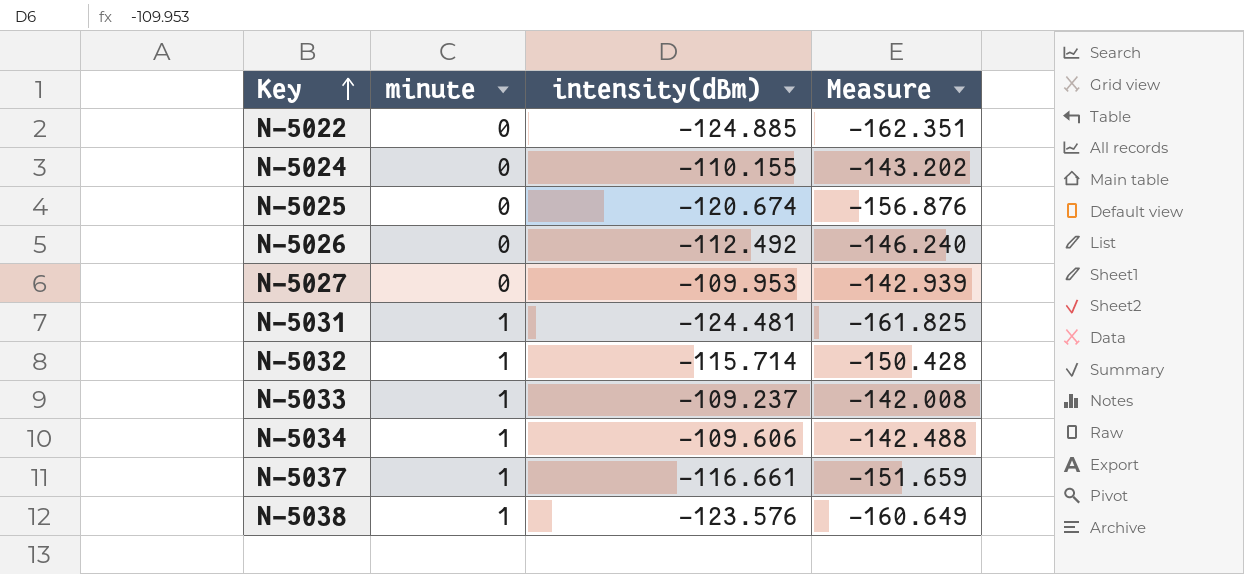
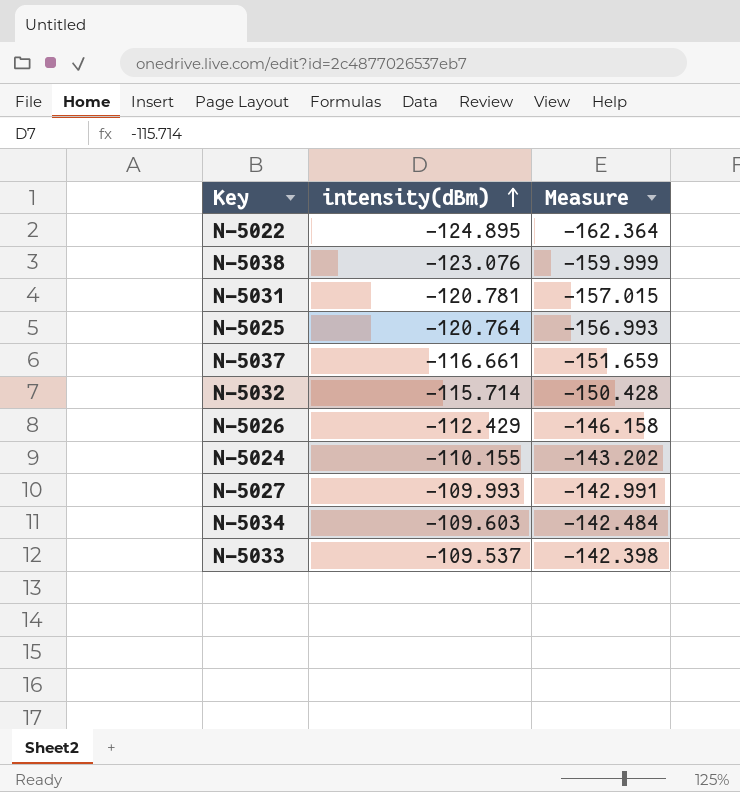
row order: Key ascending -> intensity(dBm) ascending
column minute | position: 2 -> none
N-5022 | intensity(dBm): -124.885 -> -124.895
N-5022 | Measure: -162.351 -> -162.364
N-5038 | intensity(dBm): -123.576 -> -123.076
N-5038 | Measure: -160.649 -> -159.999
N-5031 | intensity(dBm): -124.481 -> -120.781
N-5031 | Measure: -161.825 -> -157.015
N-5025 | intensity(dBm): -120.674 -> -120.764
N-5025 | Measure: -156.876 -> -156.993
N-5026 | intensity(dBm): -112.492 -> -112.429
N-5026 | Measure: -146.240 -> -146.158
N-5027 | intensity(dBm): -109.953 -> -109.993
N-5027 | Measure: -142.939 -> -142.991
N-5034 | intensity(dBm): -109.606 -> -109.603
N-5034 | Measure: -142.488 -> -142.484
N-5033 | intensity(dBm): -109.237 -> -109.537
N-5033 | Measure: -142.008 -> -142.398

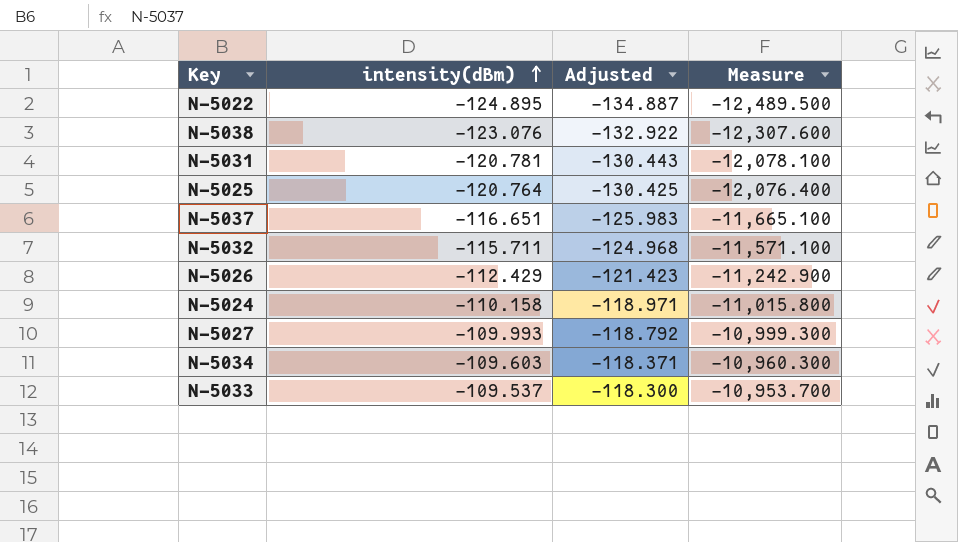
column Adjusted | formula: none -> [intensity(dBm)] * 1.08
column Measure | formula: [intensity(dBm)] * 1.3 -> [intensity(dBm)] * 100
N-5037 | intensity(dBm): -116.661 -> -116.651
N-5032 | intensity(dBm): -115.714 -> -115.711
N-5024 | intensity(dBm): -110.155 -> -110.158

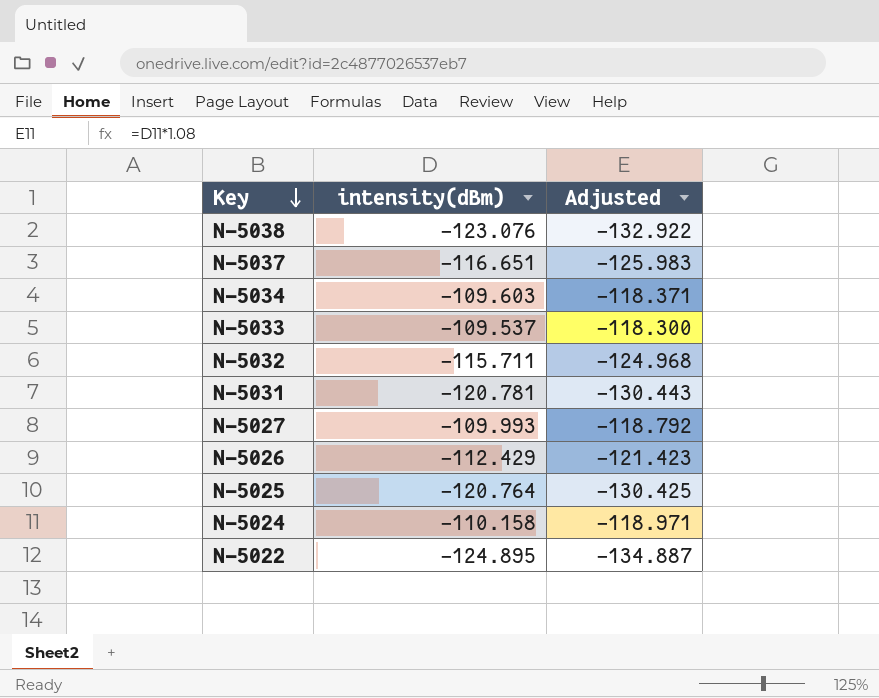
row order: intensity(dBm) ascending -> Key descending
column Measure | formula: [intensity(dBm)] * 100 -> none

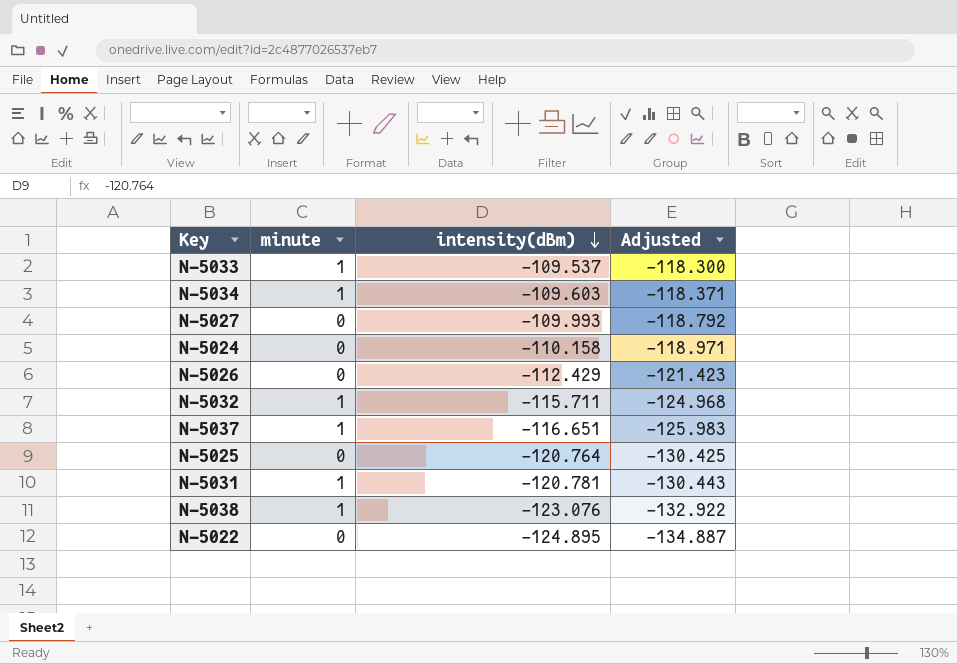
row order: Key descending -> intensity(dBm) descending
column minute | position: none -> 2

